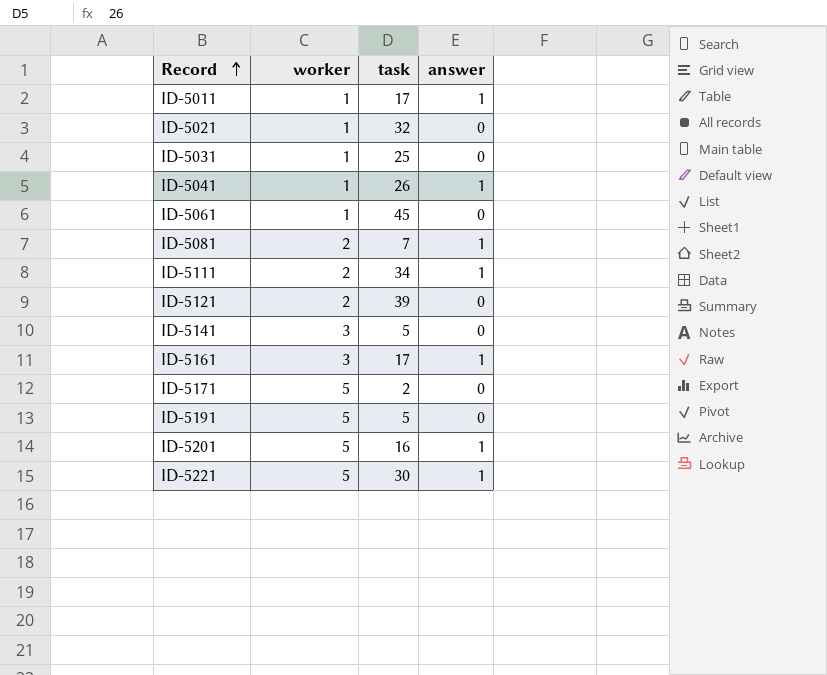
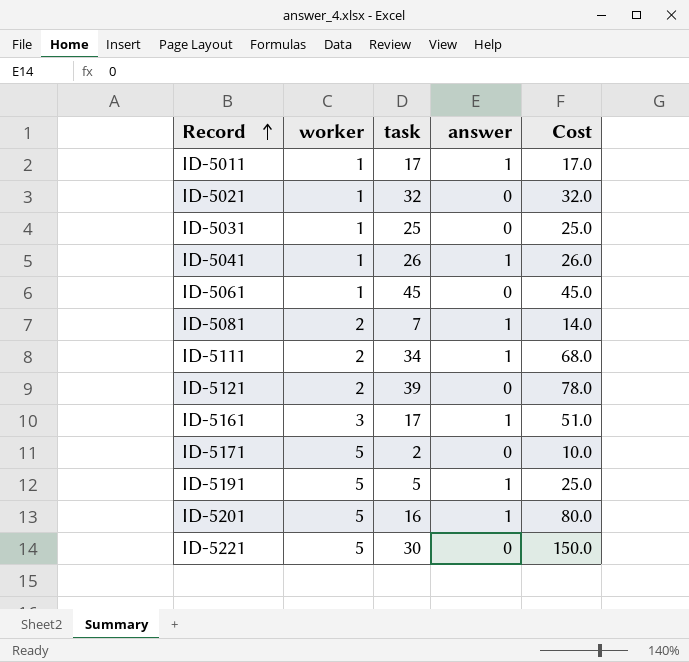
column Cost | formula: none -> [worker] * [task]
row ID-5141: 3 | 5 | 0 -> none
ID-5191 | answer: 0 -> 1
ID-5221 | answer: 1 -> 0

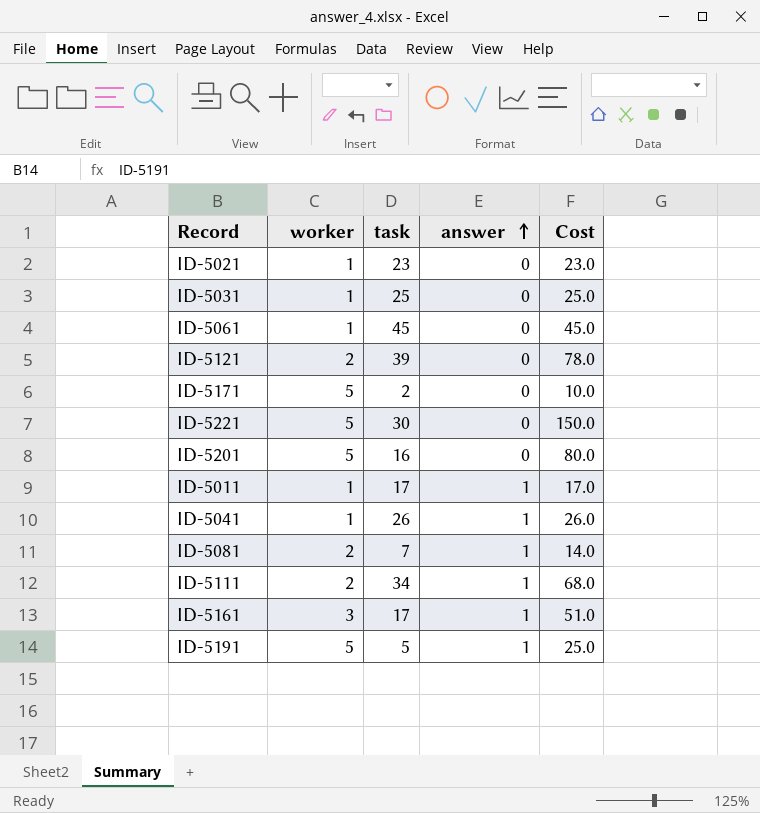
row order: Record ascending -> answer ascending
ID-5021 | task: 32 -> 23
ID-5021 | Cost: 32.0 -> 23.0
ID-5201 | answer: 1 -> 0

